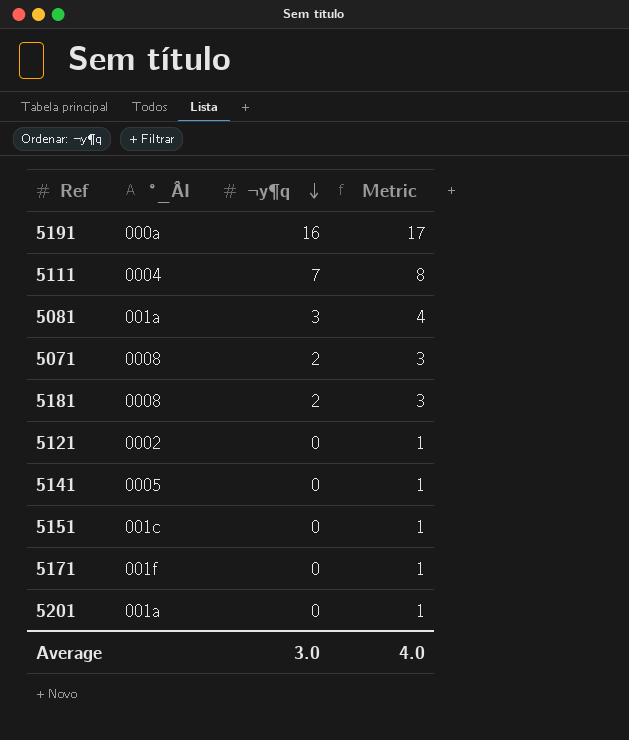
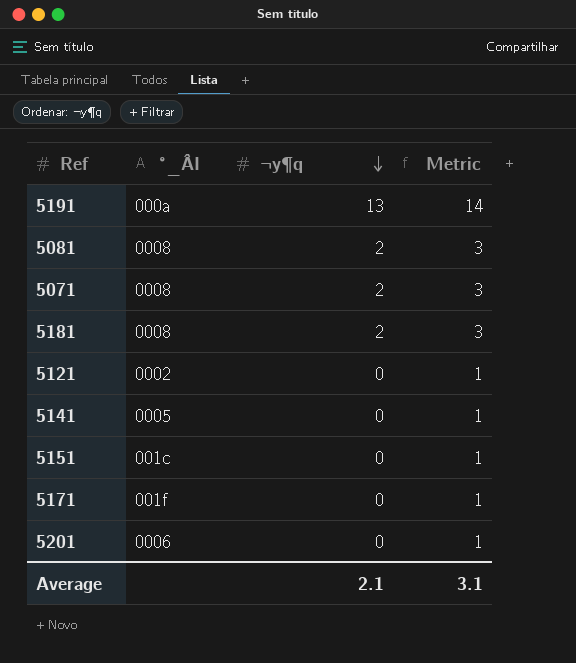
row 5111: 0004 | 7 | 8 -> none
5191 | ¬y¶q: 16 -> 13
5191 | Metric: 17 -> 14
5081 | °_ÂI: 001a -> 0008
5081 | ¬y¶q: 3 -> 2
5081 | Metric: 4 -> 3
5201 | °_ÂI: 001a -> 0006
Average | ¬y¶q: 3.0 -> 2.1
Average | Metric: 4.0 -> 3.1

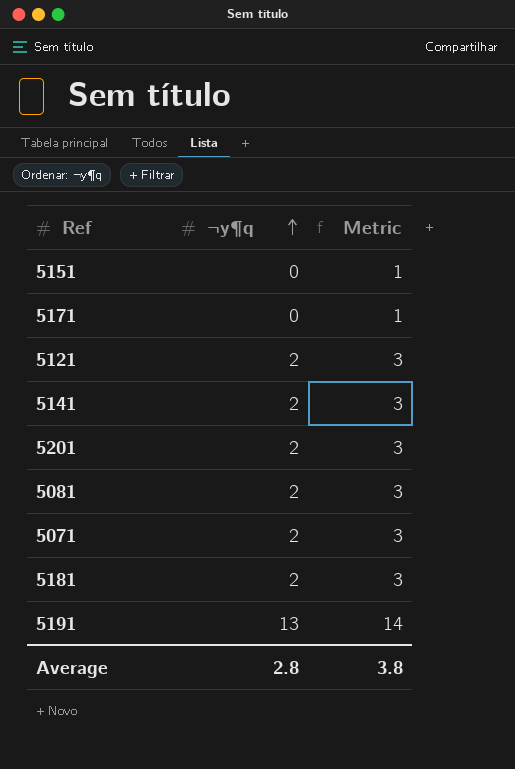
row order: ¬y¶q descending -> ¬y¶q ascending
column °_ÂI | position: 2 -> none
5121 | ¬y¶q: 0 -> 2
5121 | Metric: 1 -> 3
5141 | ¬y¶q: 0 -> 2
5141 | Metric: 1 -> 3
5201 | ¬y¶q: 0 -> 2
5201 | Metric: 1 -> 3
Average | ¬y¶q: 2.1 -> 2.8
Average | Metric: 3.1 -> 3.8

